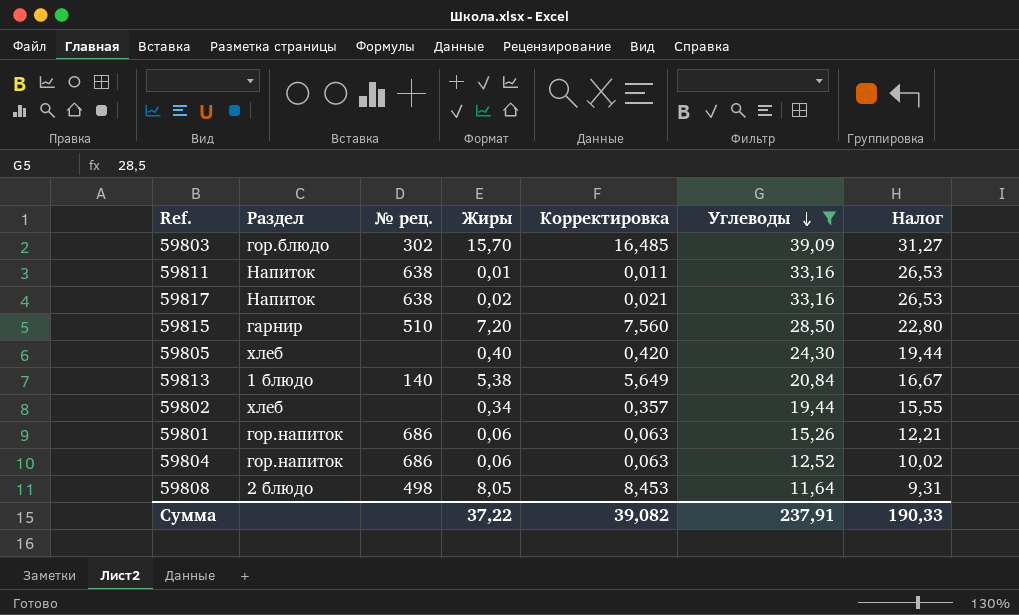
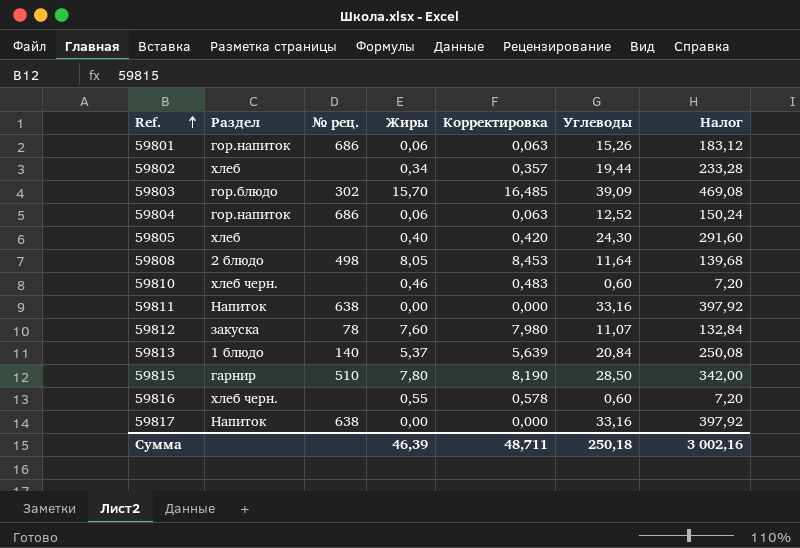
filter: Углеводы >= 11,64 -> none
row order: Углеводы descending -> Ref. ascending
column Налог | formula: [Углеводы] * 0,8 -> [Углеводы] * 12
59811 | Жиры: 0,01 -> 0,00
59811 | Корректировка: 0,011 -> 0,000
59813 | Жиры: 5,38 -> 5,37
59813 | Корректировка: 5,649 -> 5,639
59815 | Жиры: 7,20 -> 7,80
59815 | Корректировка: 7,560 -> 8,190
59817 | Жиры: 0,02 -> 0,00
59817 | Корректировка: 0,021 -> 0,000
Сумма | Жиры: 37,22 -> 46,39
Сумма | Корректировка: 39,082 -> 48,711
Сумма | Углеводы: 237,91 -> 250,18
Сумма | Налог: 190,33 -> 3 002,16

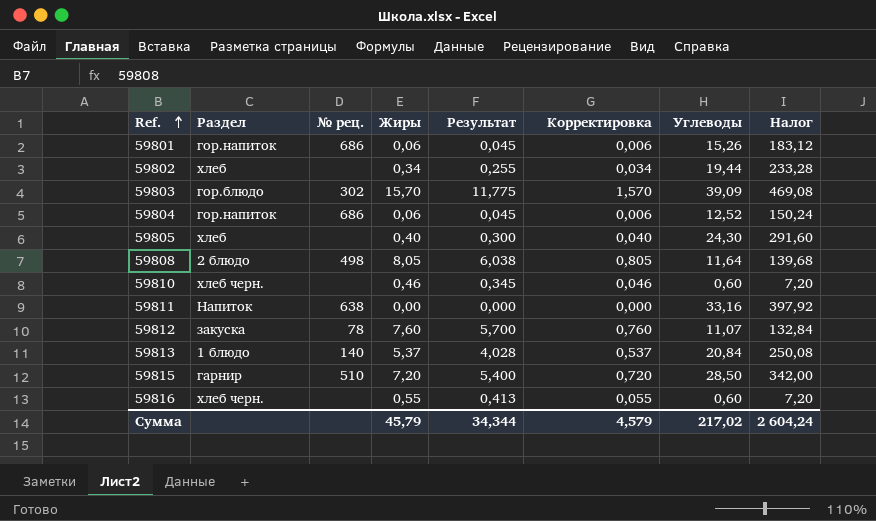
column Результат | formula: none -> [Жиры] * 0,75
column Корректировка | formula: [Жиры] * 1,05 -> [Жиры] * 0,1
row 59817: Напиток | 638 | 0,00 | 0,000 | 33,16 | 397,92 -> none
59815 | Жиры: 7,80 -> 7,20
Сумма | Жиры: 46,39 -> 45,79
Сумма | Корректировка: 48,711 -> 4,579
Сумма | Углеводы: 250,18 -> 217,02
Сумма | Налог: 3 002,16 -> 2 604,24

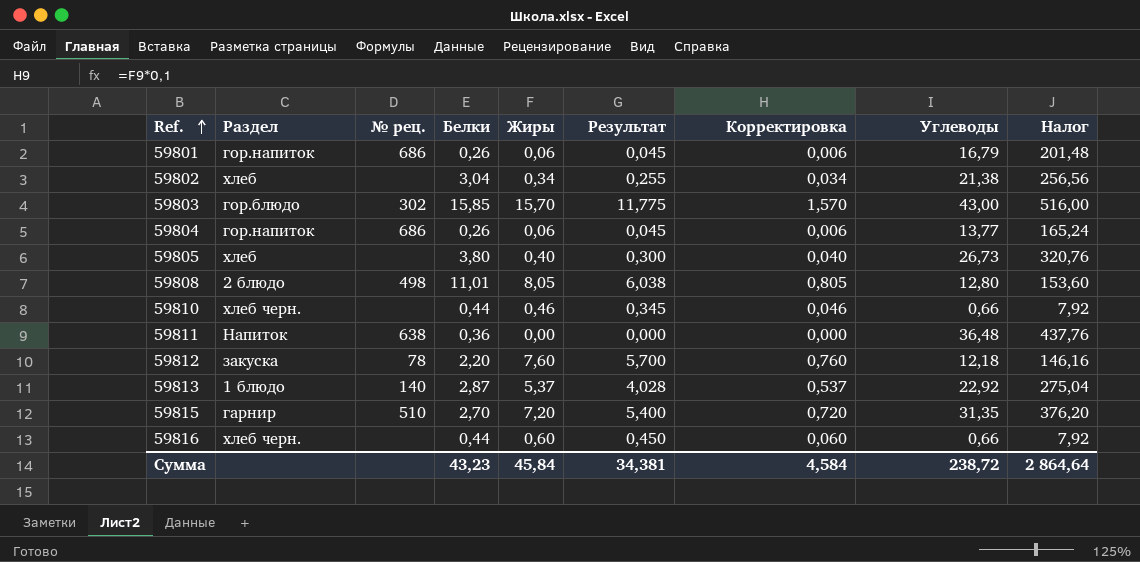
column Белки | position: none -> 4
59801 | Углеводы: 15,26 -> 16,79
59801 | Налог: 183,12 -> 201,48
59802 | Углеводы: 19,44 -> 21,38
59802 | Налог: 233,28 -> 256,56
59803 | Углеводы: 39,09 -> 43,00
59803 | Налог: 469,08 -> 516,00
59804 | Углеводы: 12,52 -> 13,77
59804 | Налог: 150,24 -> 165,24
59805 | Углеводы: 24,30 -> 26,73
59805 | Налог: 291,60 -> 320,76
59808 | Углеводы: 11,64 -> 12,80
59808 | Налог: 139,68 -> 153,60
59810 | Углеводы: 0,60 -> 0,66
59810 | Налог: 7,20 -> 7,92
59811 | Углеводы: 33,16 -> 36,48
59811 | Налог: 397,92 -> 437,76
59812 | Углеводы: 11,07 -> 12,18
59812 | Налог: 132,84 -> 146,16
59813 | Углеводы: 20,84 -> 22,92
59813 | Налог: 250,08 -> 275,04
59815 | Углеводы: 28,50 -> 31,35
59815 | Налог: 342,00 -> 376,20
59816 | Жиры: 0,55 -> 0,60
59816 | Результат: 0,413 -> 0,450
59816 | Корректировка: 0,055 -> 0,060
59816 | Углеводы: 0,60 -> 0,66
59816 | Налог: 7,20 -> 7,92
Сумма | Жиры: 45,79 -> 45,84
Сумма | Результат: 34,344 -> 34,381
Сумма | Корректировка: 4,579 -> 4,584
Сумма | Углеводы: 217,02 -> 238,72
Сумма | Налог: 2 604,24 -> 2 864,64

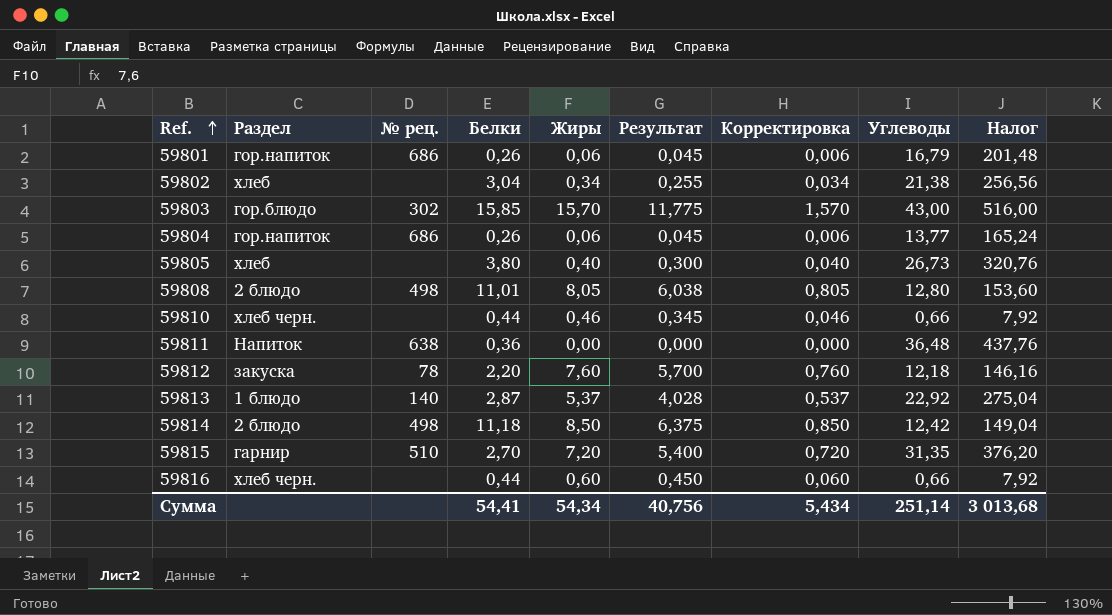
row 59814: none -> 2 блюдо | 498 | 11,18 | 8,50 | 6,375 | 0,850 | 12,42 | 149,04
Сумма | Белки: 43,23 -> 54,41
Сумма | Жиры: 45,84 -> 54,34
Сумма | Результат: 34,381 -> 40,756
Сумма | Корректировка: 4,584 -> 5,434
Сумма | Углеводы: 238,72 -> 251,14
Сумма | Налог: 2 864,64 -> 3 013,68

